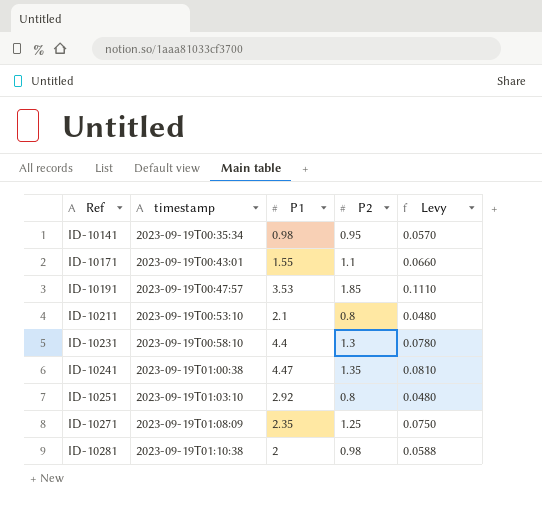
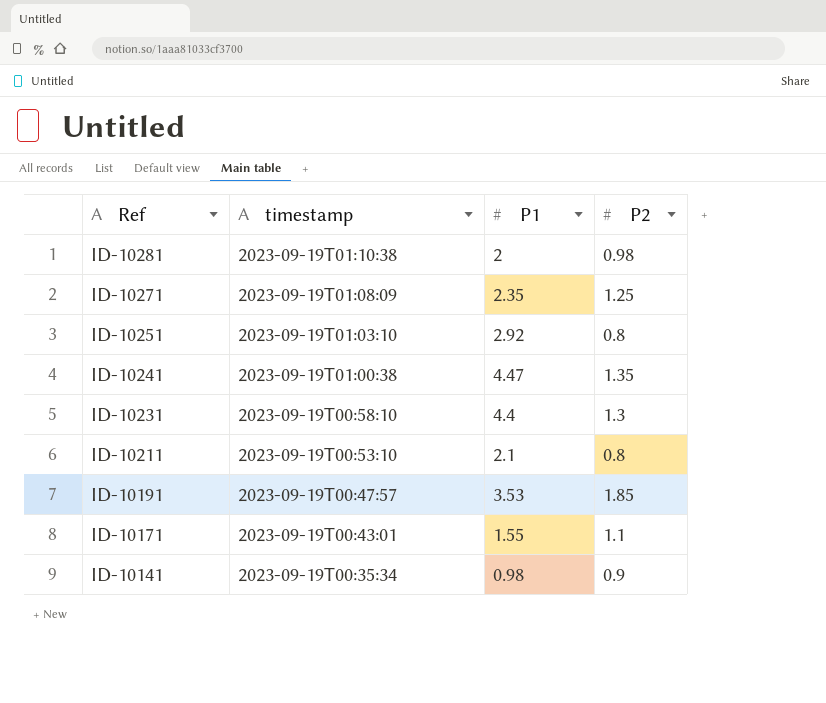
row order: Ref ascending -> Ref descending
column Levy | formula: [P2] * 0.06 -> none
ID-10141 | P2: 0.95 -> 0.9

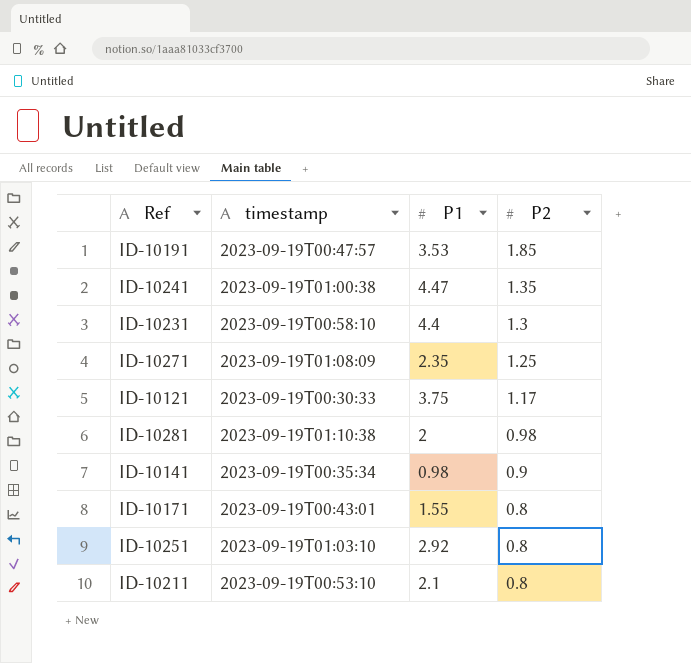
row order: Ref descending -> P2 descending
row ID-10121: none -> 2023-09-19T00:30:33 | 3.75 | 1.17
ID-10171 | P2: 1.1 -> 0.8

